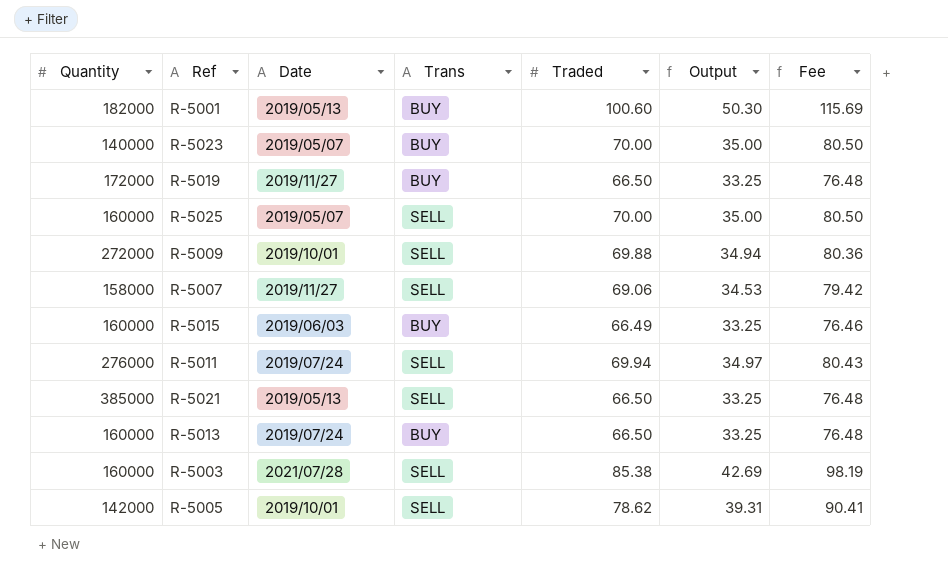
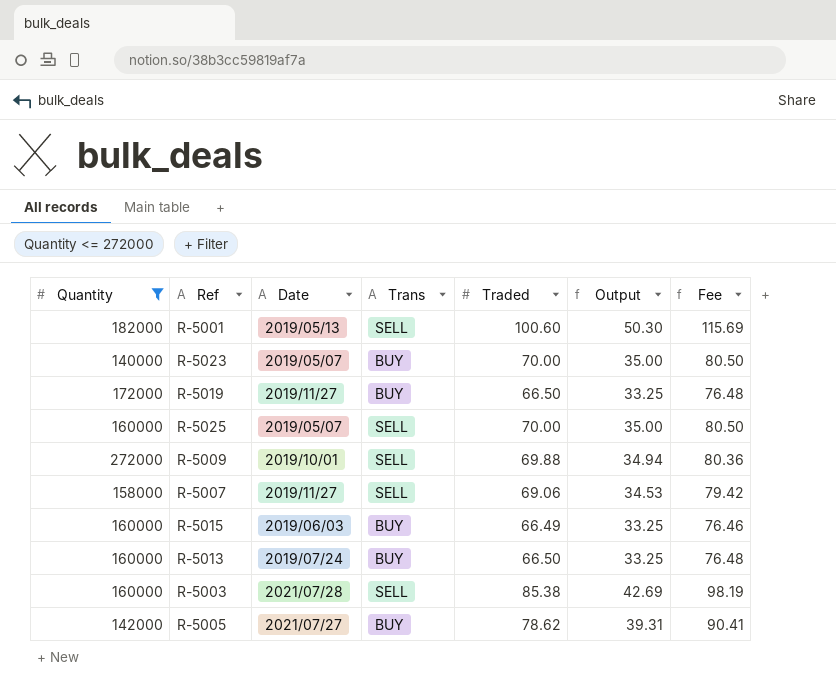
filter: none -> Quantity <= 272000
R-5001 | Trans: BUY -> SELL
R-5005 | Date: 2019/10/01 -> 2021/07/27
R-5005 | Trans: SELL -> BUY

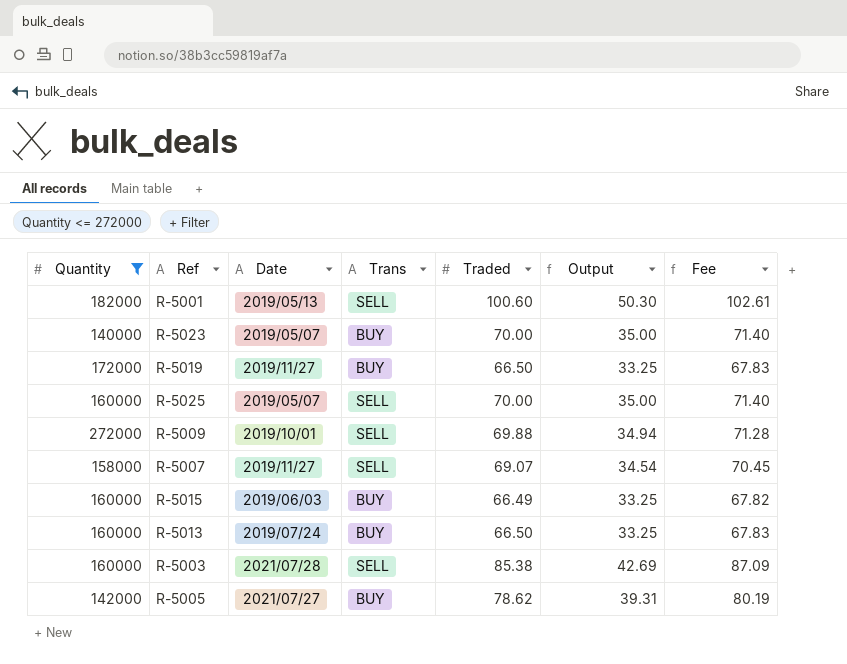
column Fee | formula: [Traded] * 1.15 -> [Traded] * 1.02
R-5007 | Traded: 69.06 -> 69.07
R-5007 | Output: 34.53 -> 34.54

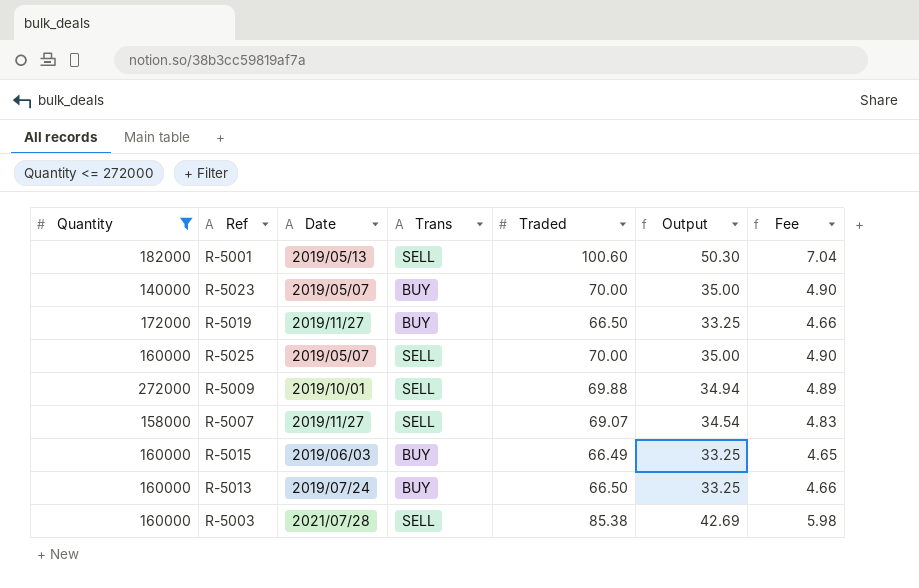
column Fee | formula: [Traded] * 1.02 -> [Traded] * 0.07
row R-5005: 142000 | 2021/07/27 | BUY | 78.62 | 39.31 | 80.19 -> none

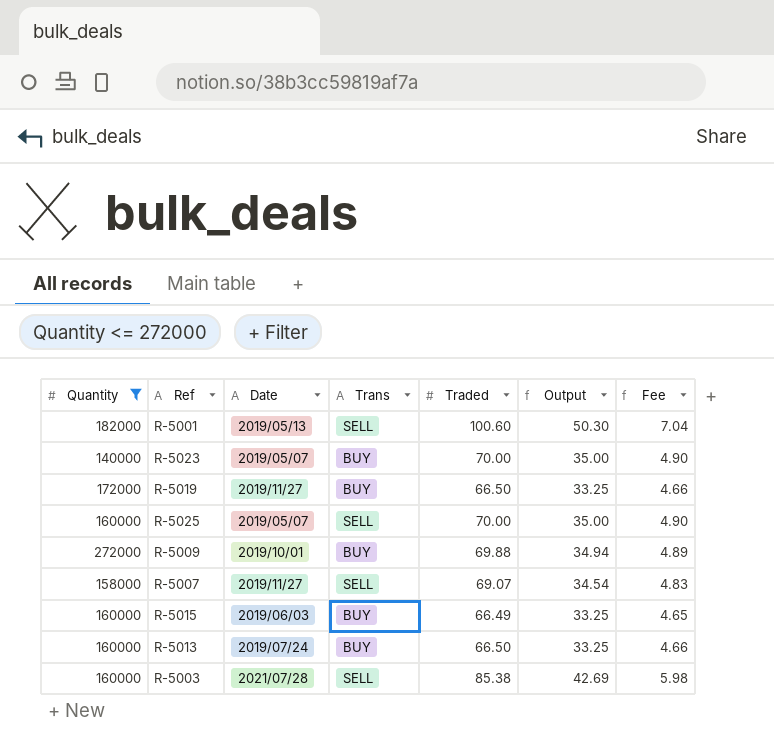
R-5009 | Trans: SELL -> BUY

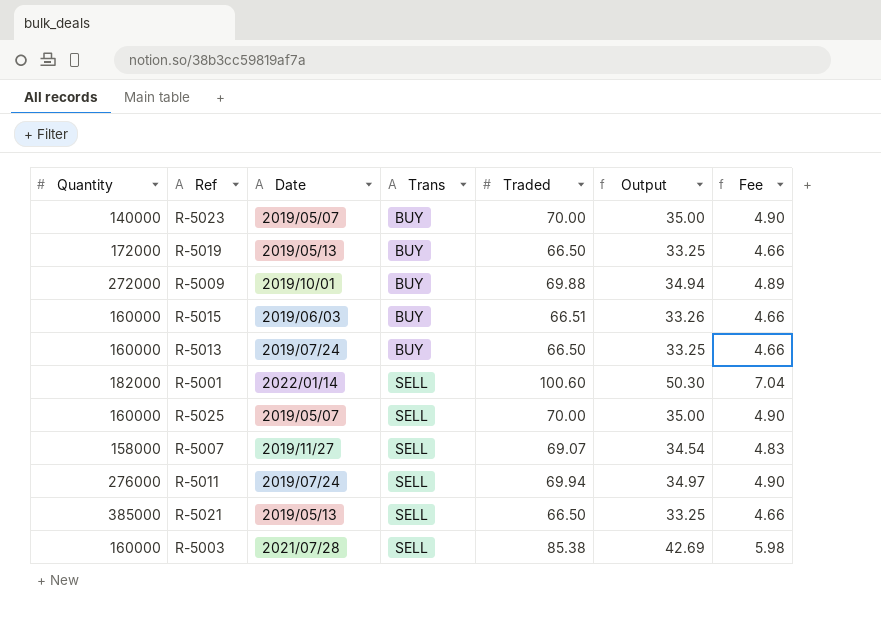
filter: Quantity <= 272000 -> none
row order: none -> Trans ascending
R-5019 | Date: 2019/11/27 -> 2019/05/13
R-5015 | Traded: 66.49 -> 66.51
R-5015 | Output: 33.25 -> 33.26
R-5015 | Fee: 4.65 -> 4.66
R-5001 | Date: 2019/05/13 -> 2022/01/14

